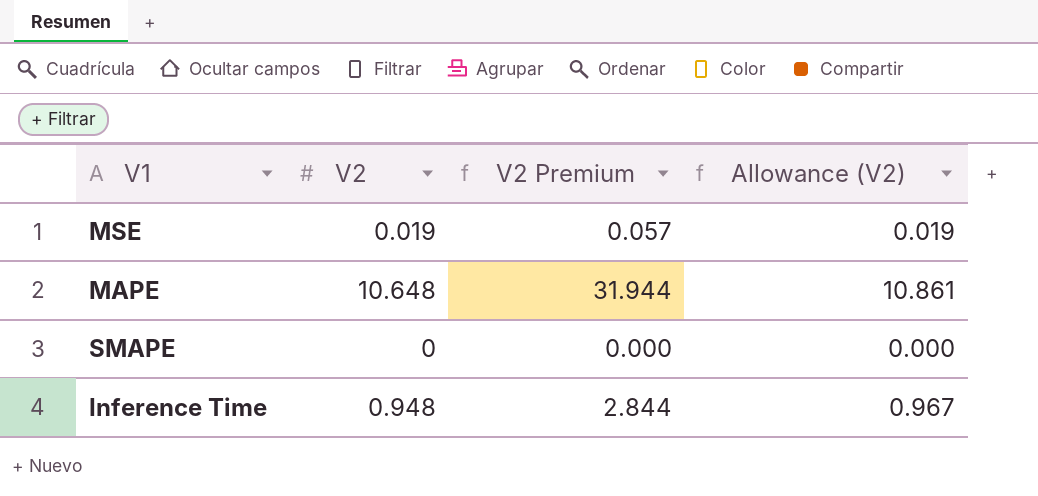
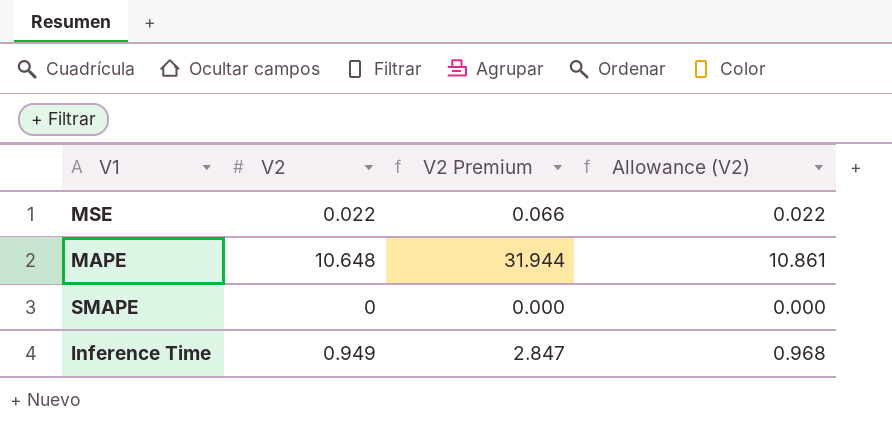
MSE | V2: 0.019 -> 0.022
MSE | V2 Premium: 0.057 -> 0.066
MSE | Allowance (V2): 0.019 -> 0.022
Inference Time | V2: 0.948 -> 0.949
Inference Time | V2 Premium: 2.844 -> 2.847
Inference Time | Allowance (V2): 0.967 -> 0.968

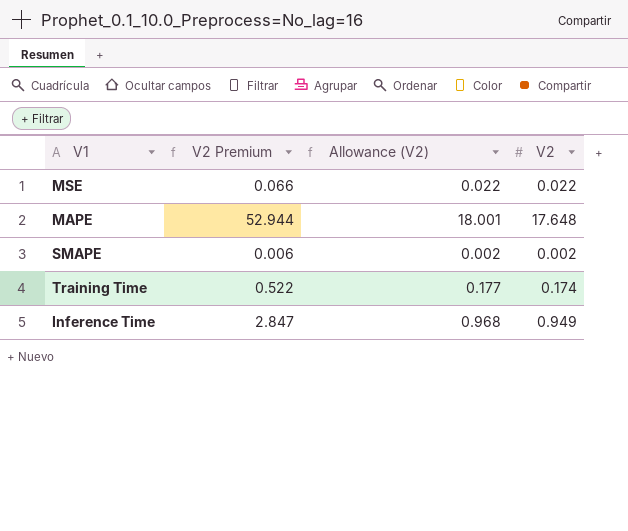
column V2 | position: 2 -> 4
MAPE | V2 Premium: 31.944 -> 52.944
MAPE | Allowance (V2): 10.861 -> 18.001
MAPE | V2: 10.648 -> 17.648
SMAPE | V2 Premium: 0.000 -> 0.006
SMAPE | Allowance (V2): 0.000 -> 0.002
SMAPE | V2: 0 -> 0.002
row Training Time: none -> 0.522 | 0.177 | 0.174

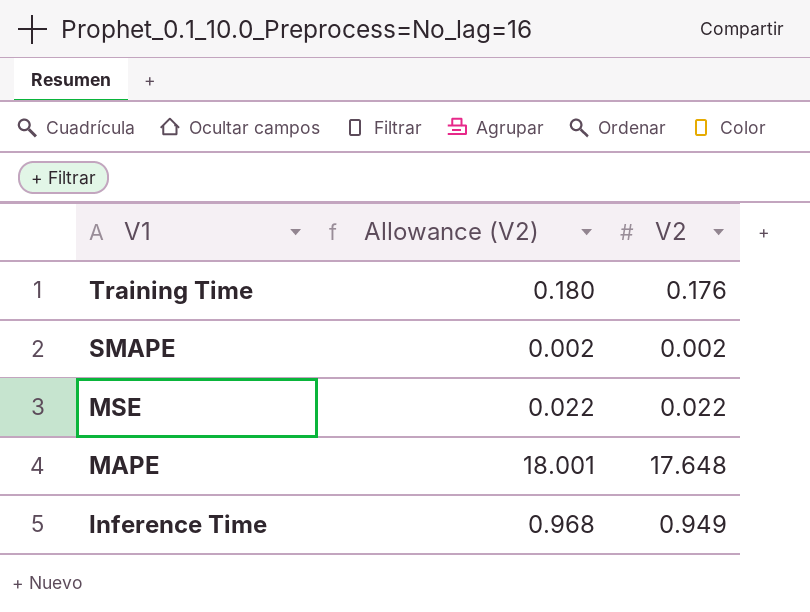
row order: none -> V1 descending
column V2 Premium | formula: [V2] * 3 -> none
Training Time | Allowance (V2): 0.177 -> 0.180
Training Time | V2: 0.174 -> 0.176

